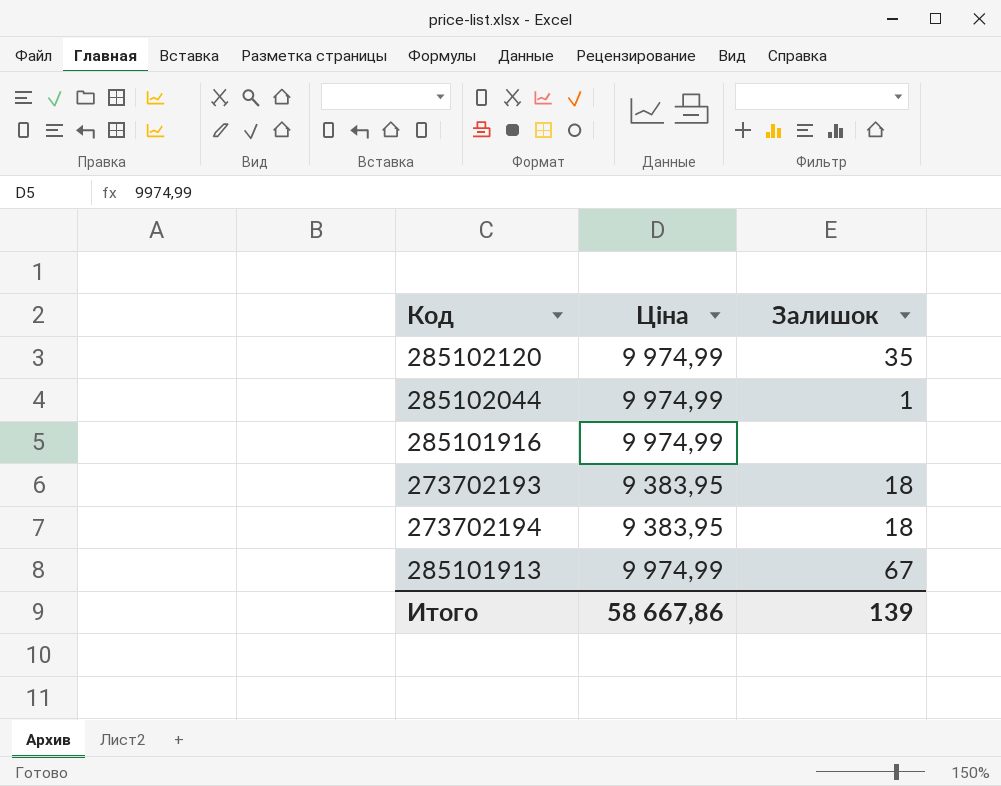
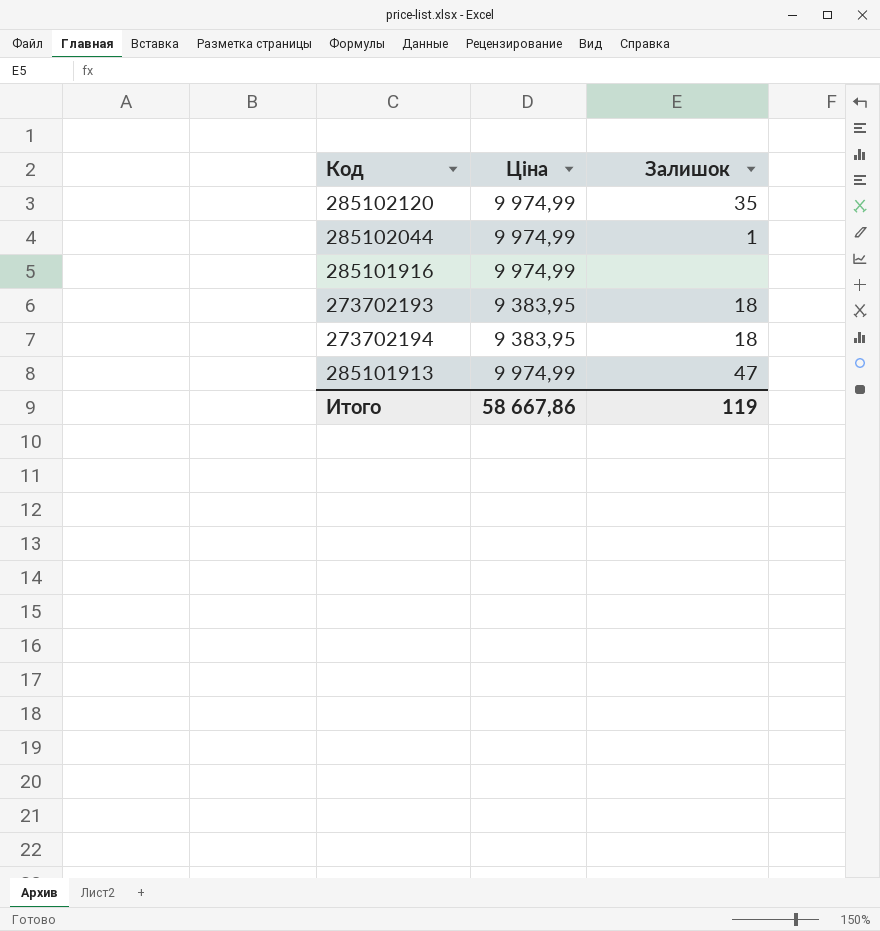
285101913 | Залишок: 67 -> 47
Итого | Залишок: 139 -> 119

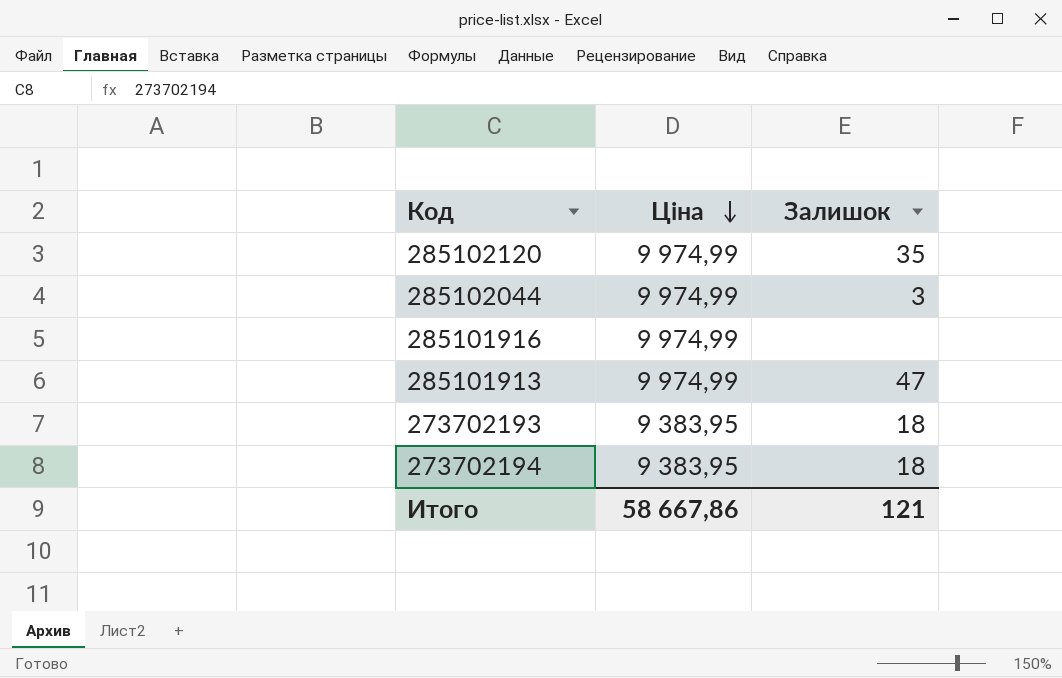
row order: none -> Ціна descending
285102044 | Залишок: 1 -> 3
Итого | Залишок: 119 -> 121

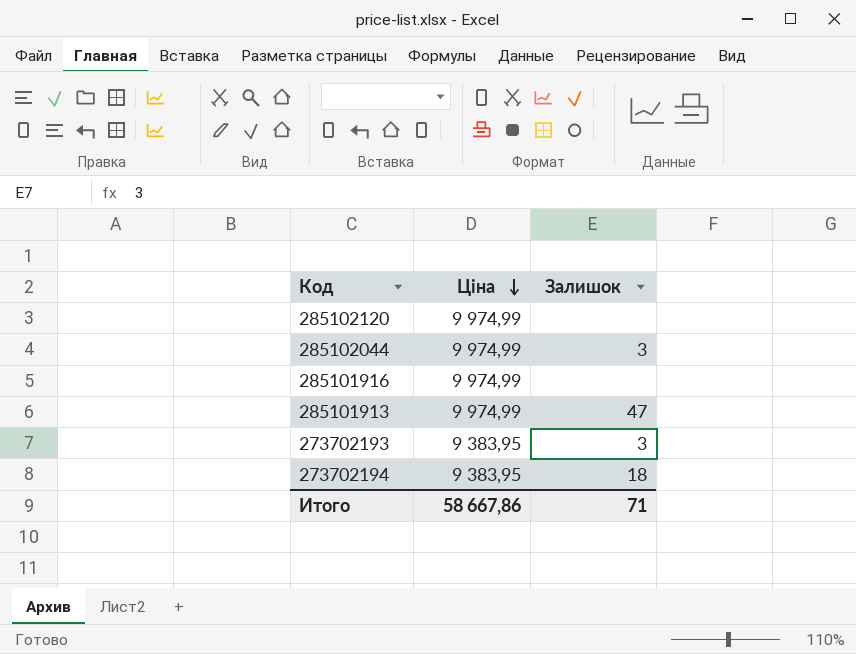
285102120 | Залишок: 35 -> none
273702193 | Залишок: 18 -> 3
Итого | Залишок: 121 -> 71

